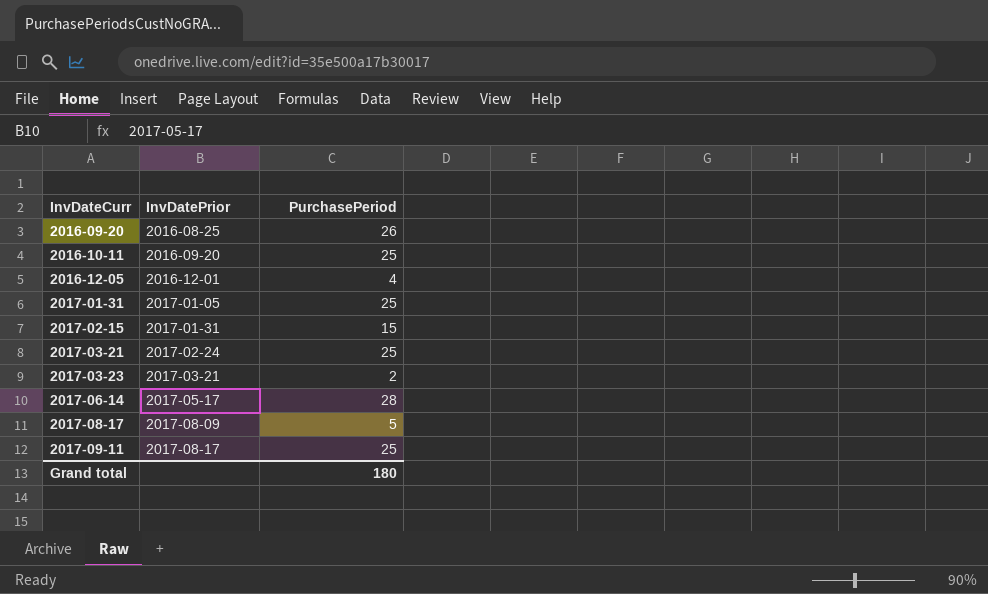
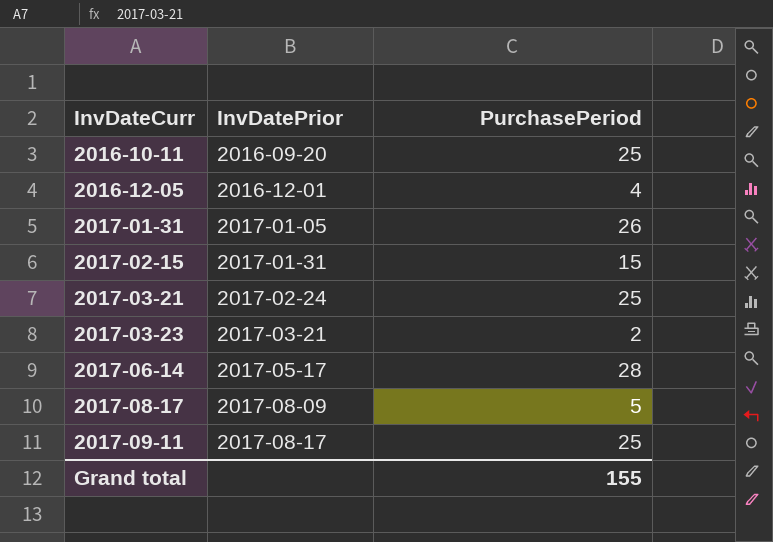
row 2016-09-20: 2016-08-25 | 26 -> none
2017-01-31 | PurchasePeriod: 25 -> 26
Grand total | PurchasePeriod: 180 -> 155

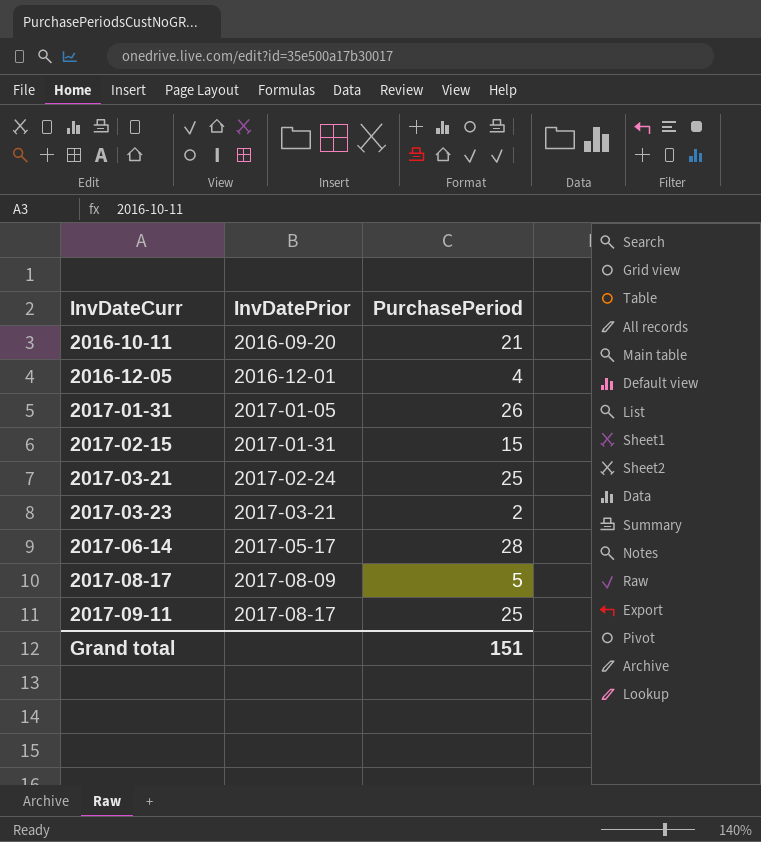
2016-10-11 | PurchasePeriod: 25 -> 21
Grand total | PurchasePeriod: 155 -> 151

